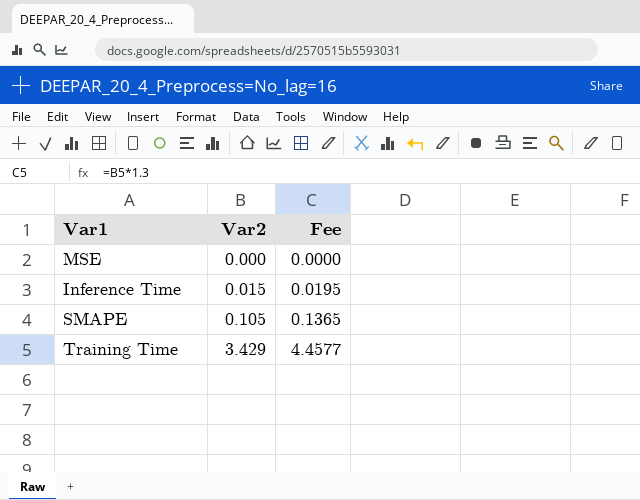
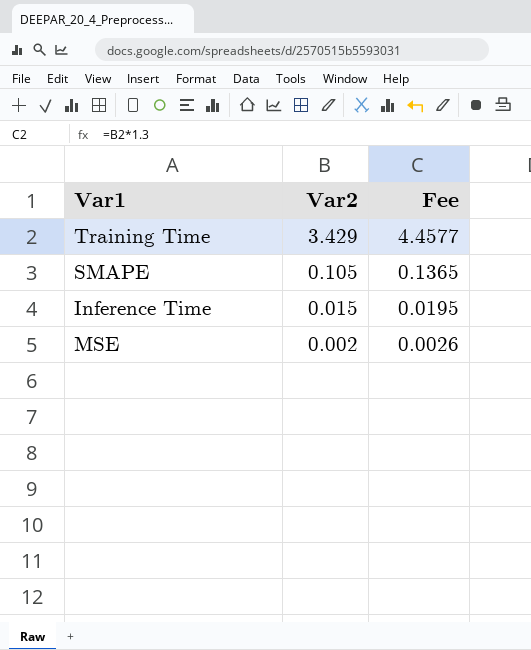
row order: Var2 ascending -> Var2 descending
MSE | Var2: 0.000 -> 0.002
MSE | Fee: 0.0000 -> 0.0026

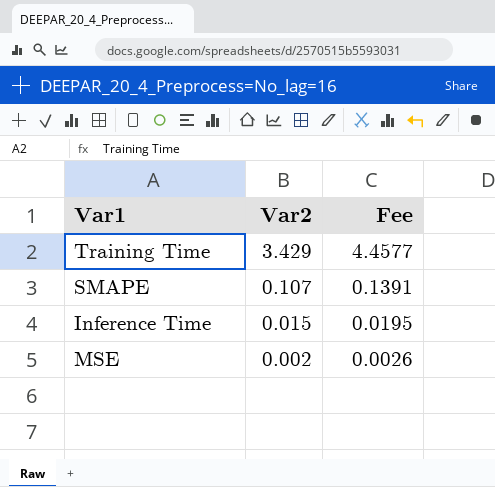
SMAPE | Var2: 0.105 -> 0.107
SMAPE | Fee: 0.1365 -> 0.1391

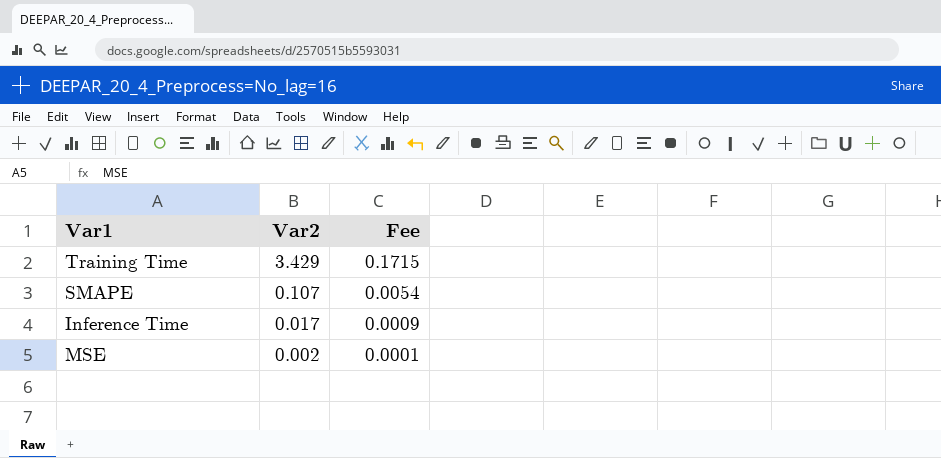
column Fee | formula: [Var2] * 1.3 -> [Var2] * 0.05
Inference Time | Var2: 0.015 -> 0.017

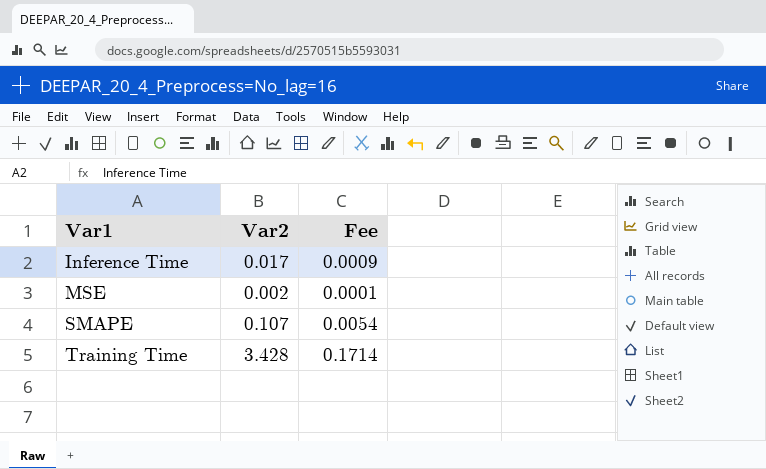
row order: Var2 descending -> Var1 ascending
Training Time | Var2: 3.429 -> 3.428
Training Time | Fee: 0.1715 -> 0.1714

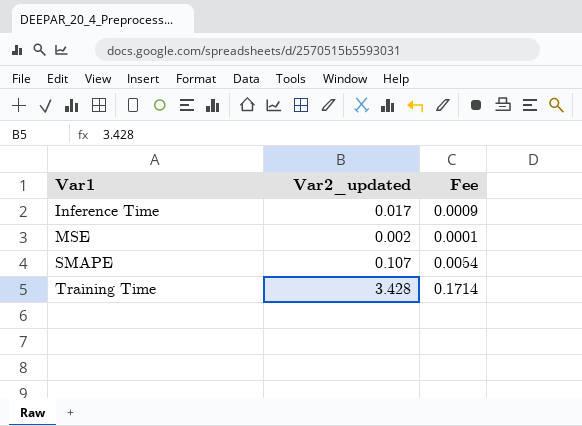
column name: Var2 -> Var2_updated

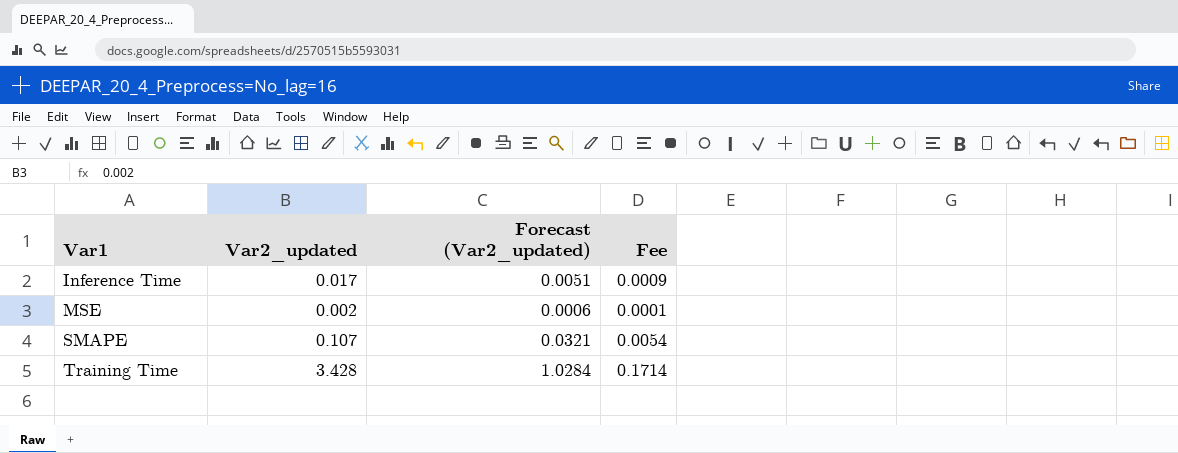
column Forecast (Var2_updated) | formula: none -> [Var2_updated] * 0.3

